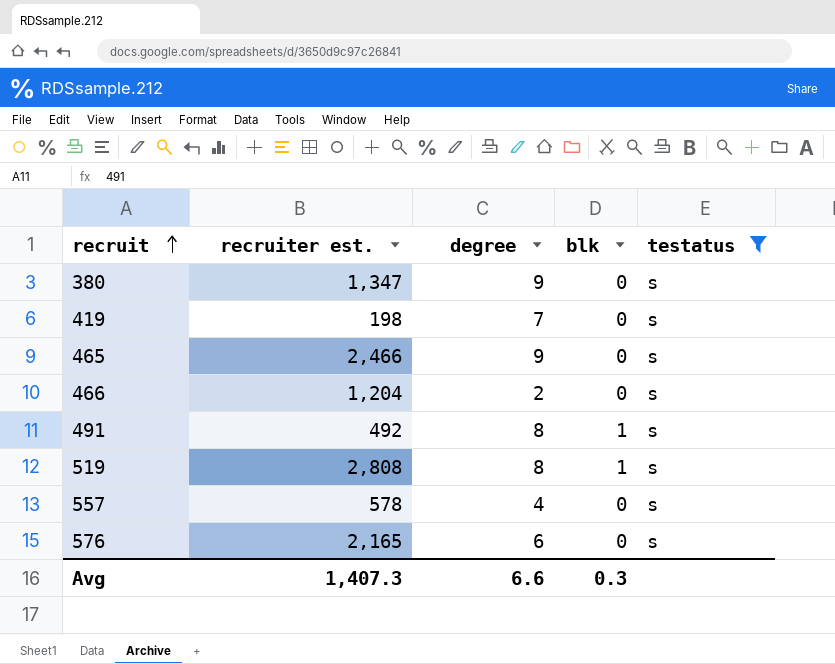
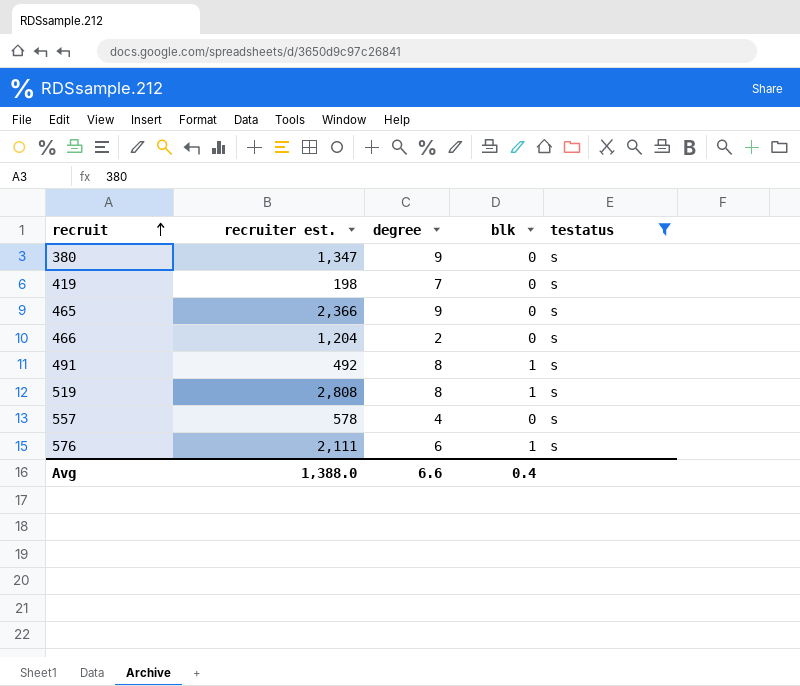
465 | recruiter est.: 2,466 -> 2,366
576 | recruiter est.: 2,165 -> 2,111
576 | blk: 0 -> 1
Avg | recruiter est.: 1,407.3 -> 1,388.0
Avg | blk: 0.3 -> 0.4

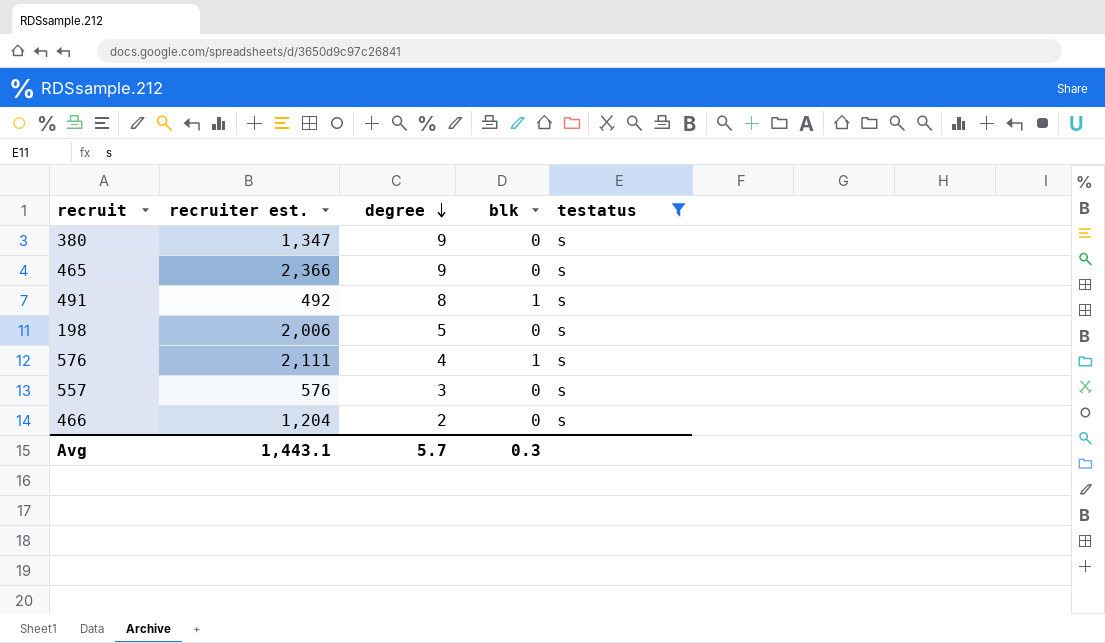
row order: recruit ascending -> degree descending
row 419: 198 | 7 | 0 | s -> none
row 519: 2,808 | 8 | 1 | s -> none
row 198: none -> 2,006 | 5 | 0 | s
576 | degree: 6 -> 4
557 | recruiter est.: 578 -> 576
557 | degree: 4 -> 3
Avg | recruiter est.: 1,388.0 -> 1,443.1
Avg | degree: 6.6 -> 5.7
Avg | blk: 0.4 -> 0.3

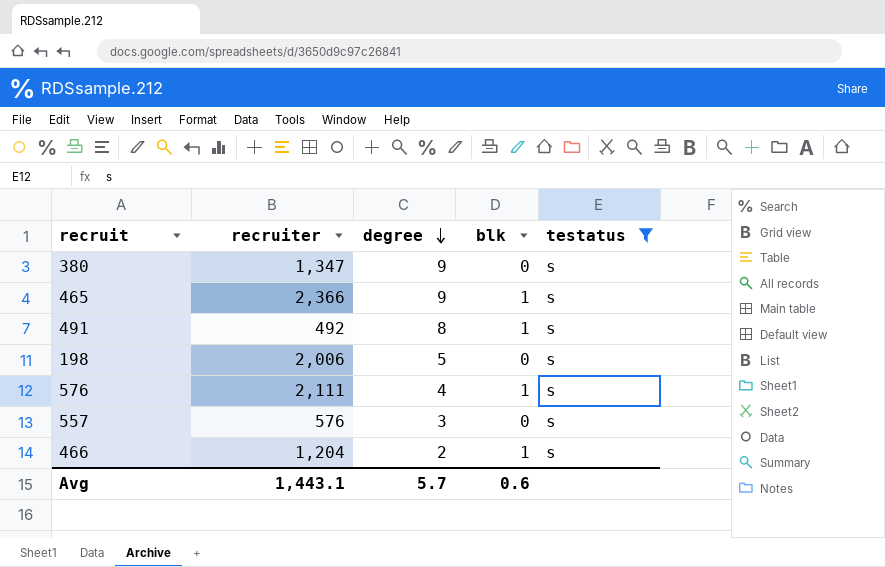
column name: recruiter est. -> recruiter
465 | blk: 0 -> 1
466 | blk: 0 -> 1
Avg | blk: 0.3 -> 0.6

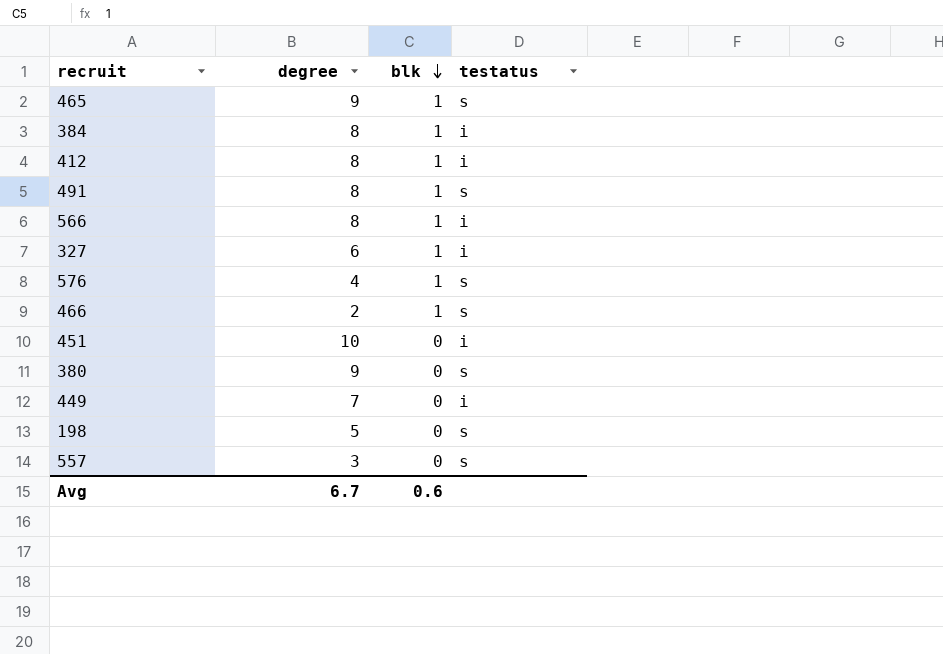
filter: testatus = s -> none
row order: degree descending -> blk descending
column recruiter | position: 2 -> none
Avg | degree: 5.7 -> 6.7

